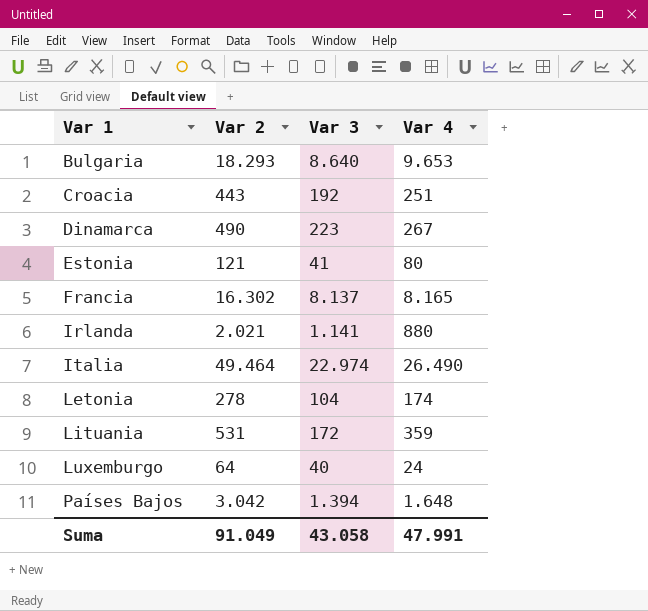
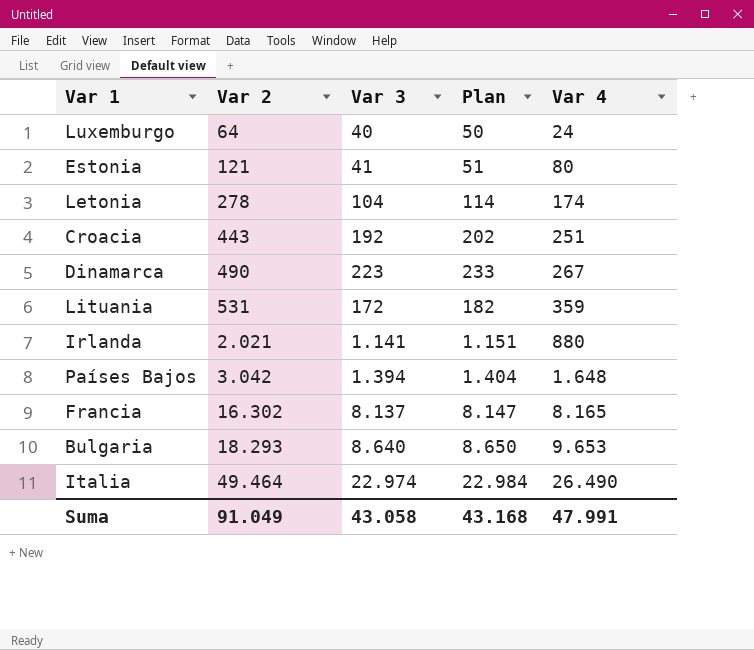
row order: Var 1 ascending -> Var 2 ascending
column Plan | formula: none -> [Var 3] + 10

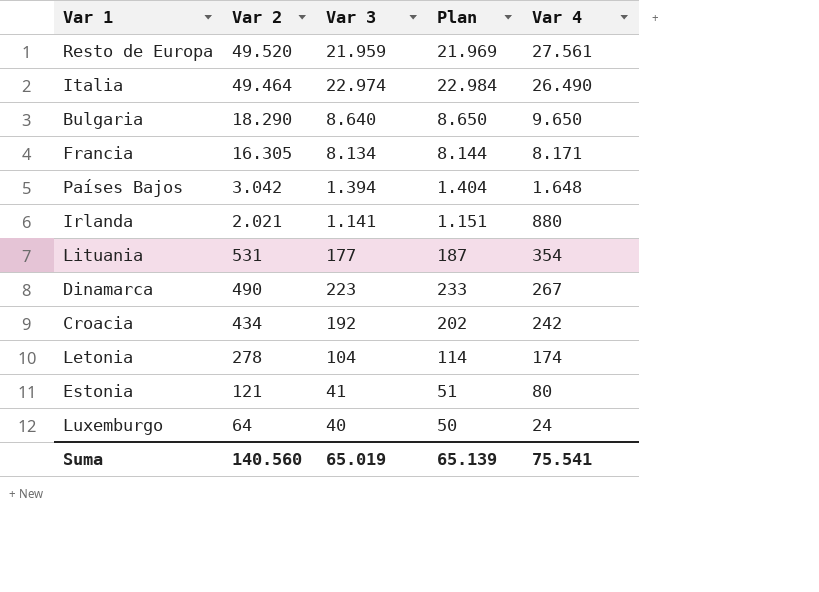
row order: Var 2 ascending -> Var 2 descending
row Resto de Europa: none -> 49.520 | 21.959 | 21.969 | 27.561
Bulgaria | Var 2: 18.293 -> 18.290
Bulgaria | Var 4: 9.653 -> 9.650
Francia | Var 2: 16.302 -> 16.305
Francia | Var 3: 8.137 -> 8.134
Francia | Plan: 8.147 -> 8.144
Francia | Var 4: 8.165 -> 8.171
Lituania | Var 3: 172 -> 177
Lituania | Plan: 182 -> 187
Lituania | Var 4: 359 -> 354
Croacia | Var 2: 443 -> 434
Croacia | Var 4: 251 -> 242
Suma | Var 2: 91.049 -> 140.560
Suma | Var 3: 43.058 -> 65.019
Suma | Plan: 43.168 -> 65.139
Suma | Var 4: 47.991 -> 75.541

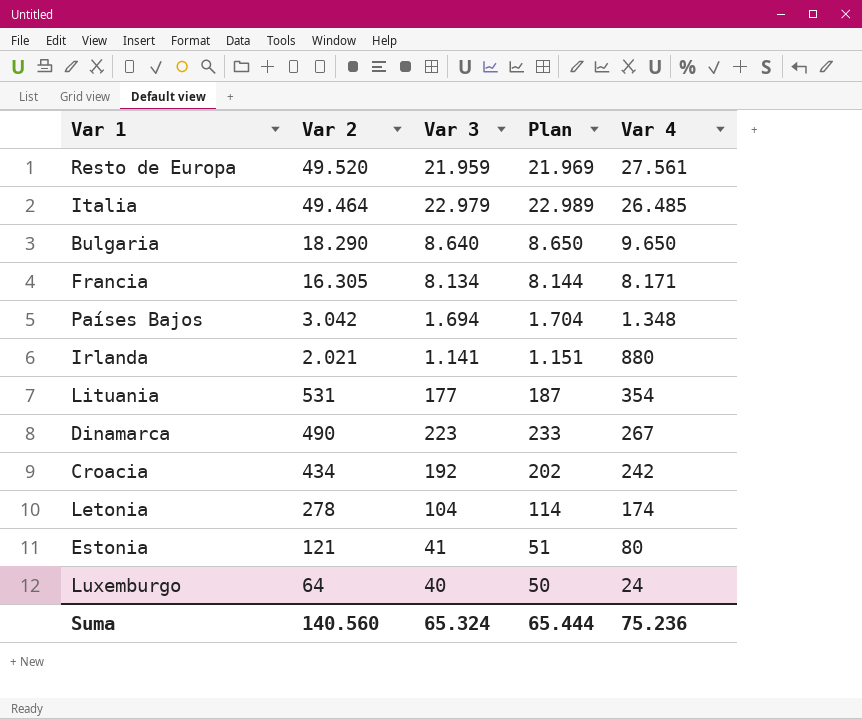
Italia | Var 3: 22.974 -> 22.979
Italia | Plan: 22.984 -> 22.989
Italia | Var 4: 26.490 -> 26.485
Países Bajos | Var 3: 1.394 -> 1.694
Países Bajos | Plan: 1.404 -> 1.704
Países Bajos | Var 4: 1.648 -> 1.348
Suma | Var 3: 65.019 -> 65.324
Suma | Plan: 65.139 -> 65.444
Suma | Var 4: 75.541 -> 75.236

